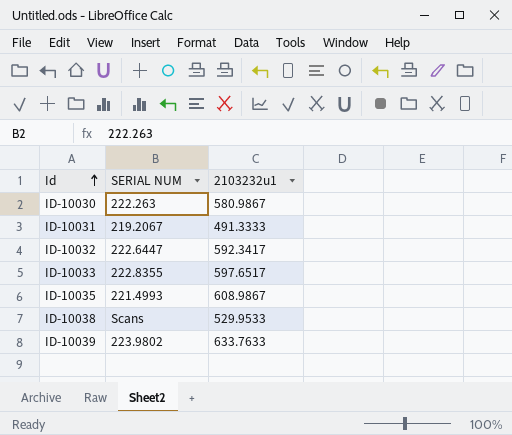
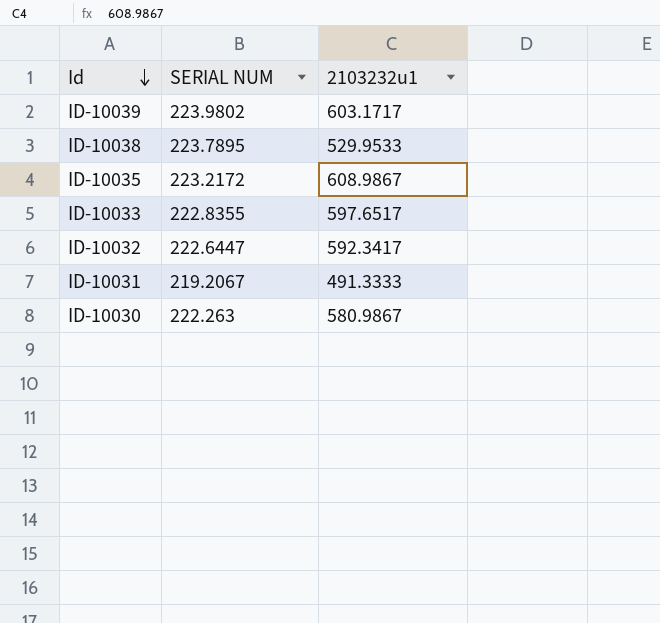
row order: Id ascending -> Id descending
ID-10039 | 2103232u1: 633.7633 -> 603.1717
ID-10038 | SERIAL NUM: Scans -> 223.7895
ID-10035 | SERIAL NUM: 221.4993 -> 223.2172

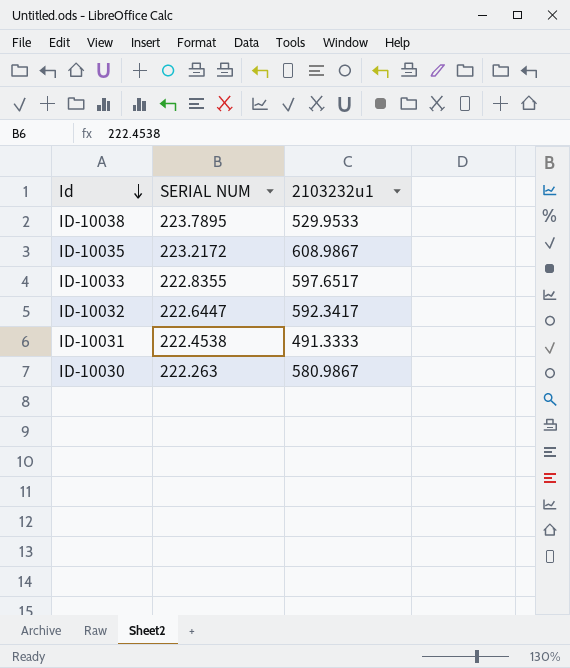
row ID-10039: 223.9802 | 603.1717 -> none
ID-10031 | SERIAL NUM: 219.2067 -> 222.4538

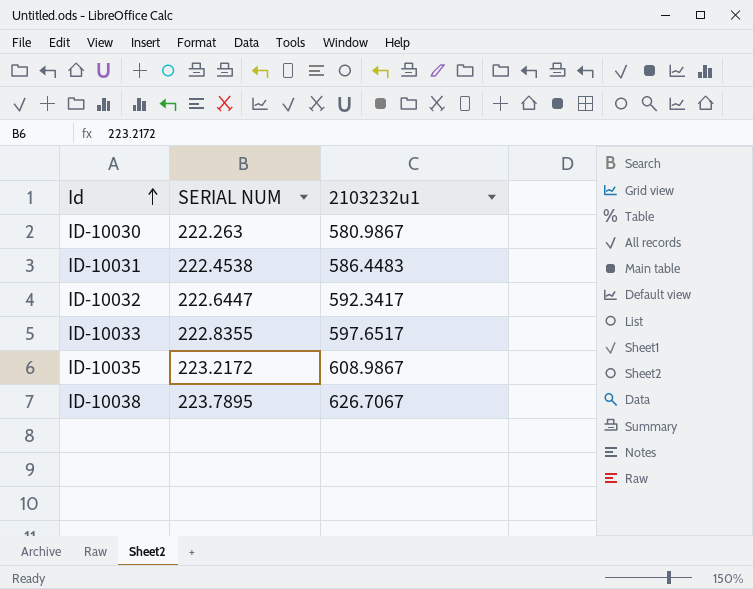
row order: Id descending -> Id ascending
ID-10031 | 2103232u1: 491.3333 -> 586.4483
ID-10038 | 2103232u1: 529.9533 -> 626.7067

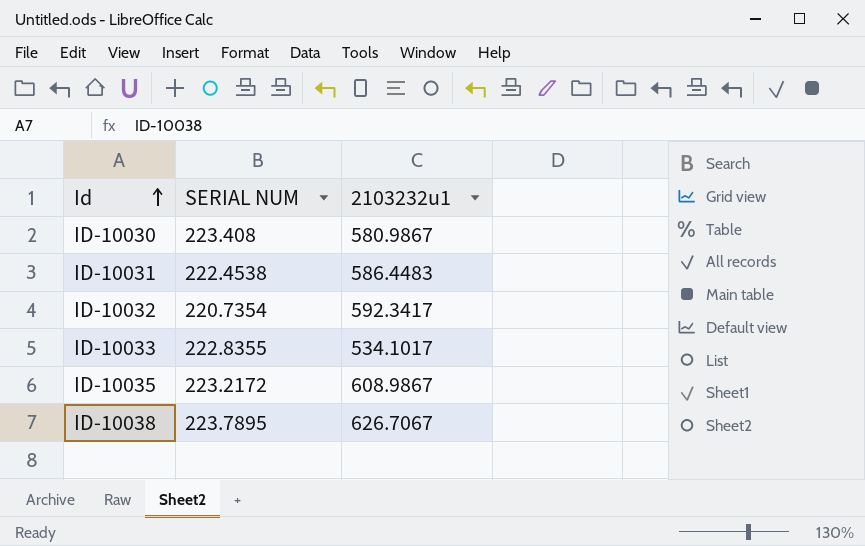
ID-10030 | SERIAL NUM: 222.263 -> 223.408
ID-10032 | SERIAL NUM: 222.6447 -> 220.7354
ID-10033 | 2103232u1: 597.6517 -> 534.1017

